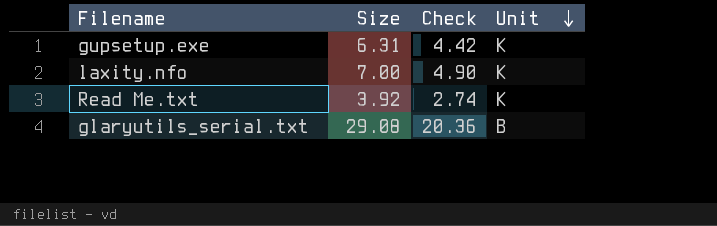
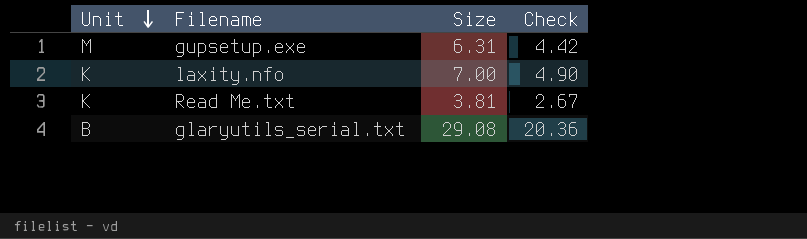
column Unit | position: 4 -> 1
gupsetup.exe | Unit: K -> M
Read Me.txt | Size: 3.92 -> 3.81
Read Me.txt | Check: 2.74 -> 2.67

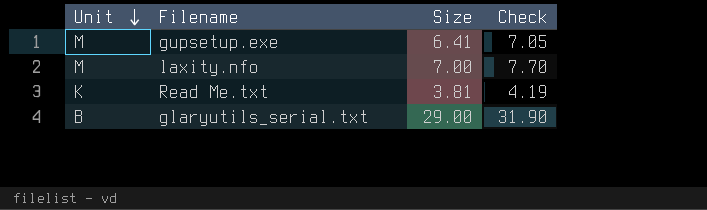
column Check | formula: [Size] * 0.7 -> [Size] * 1.1
gupsetup.exe | Size: 6.31 -> 6.41
laxity.nfo | Unit: K -> M
glaryutils_serial.txt | Size: 29.08 -> 29.00

